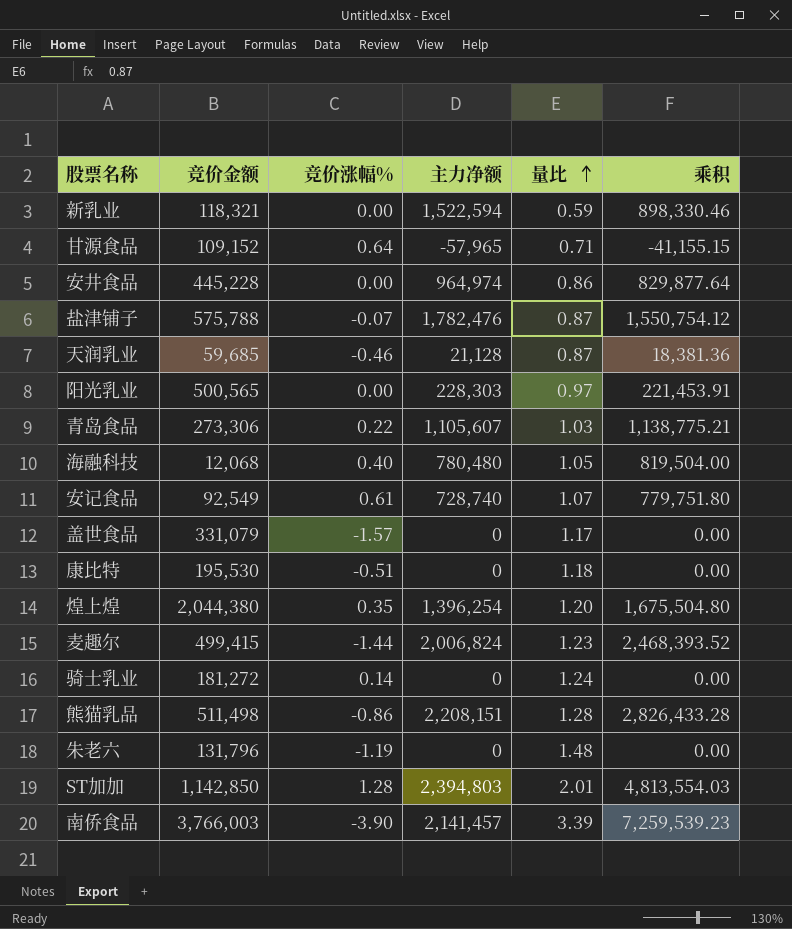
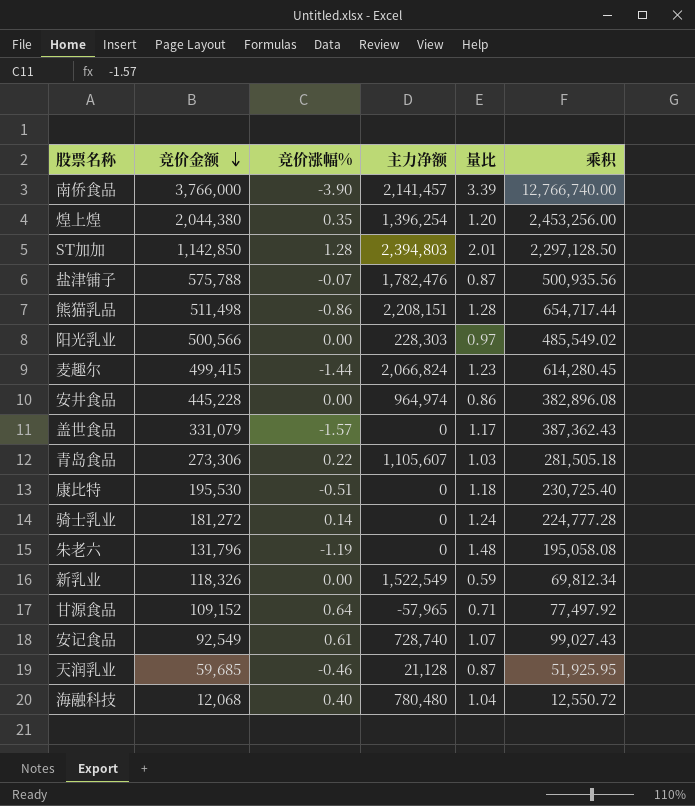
row order: 量比 ascending -> 竞价金额 descending
column 乘积 | formula: [主力净额] * [量比] -> [竞价金额] * [量比]
南侨食品 | 竞价金额: 3,766,003 -> 3,766,000
阳光乳业 | 竞价金额: 500,565 -> 500,566
麦趣尔 | 主力净额: 2,006,824 -> 2,066,824
新乳业 | 竞价金额: 118,321 -> 118,326
新乳业 | 主力净额: 1,522,594 -> 1,522,549
海融科技 | 量比: 1.05 -> 1.04

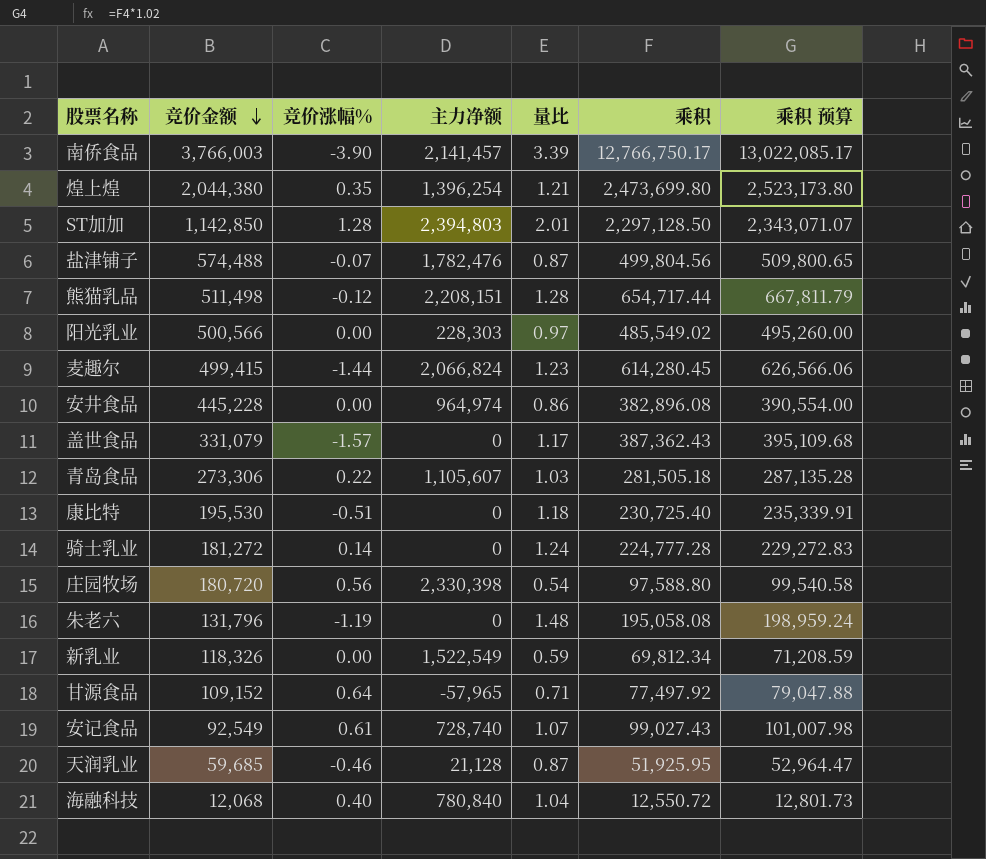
column 乘积 预算 | formula: none -> [乘积] * 1.02
南侨食品 | 竞价金额: 3,766,000 -> 3,766,003
南侨食品 | 乘积: 12,766,740.00 -> 12,766,750.17
煌上煌 | 量比: 1.20 -> 1.21
煌上煌 | 乘积: 2,453,256.00 -> 2,473,699.80
盐津铺子 | 竞价金额: 575,788 -> 574,488
盐津铺子 | 乘积: 500,935.56 -> 499,804.56
熊猫乳品 | 竞价涨幅%: -0.86 -> -0.12
row 庄园牧场: none -> 180,720 | 0.56 | 2,330,398 | 0.54 | 97,588.80 | 99,540.58
海融科技 | 主力净额: 780,480 -> 780,840

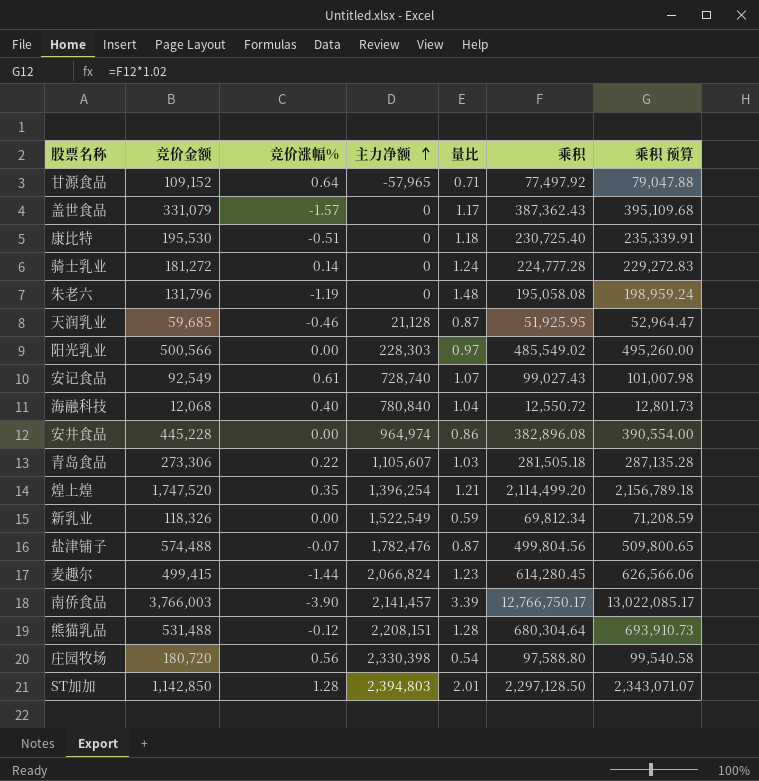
row order: 竞价金额 descending -> 主力净额 ascending
煌上煌 | 竞价金额: 2,044,380 -> 1,747,520
煌上煌 | 乘积: 2,473,699.80 -> 2,114,499.20
煌上煌 | 乘积 预算: 2,523,173.80 -> 2,156,789.18
熊猫乳品 | 竞价金额: 511,498 -> 531,488
熊猫乳品 | 乘积: 654,717.44 -> 680,304.64
熊猫乳品 | 乘积 预算: 667,811.79 -> 693,910.73

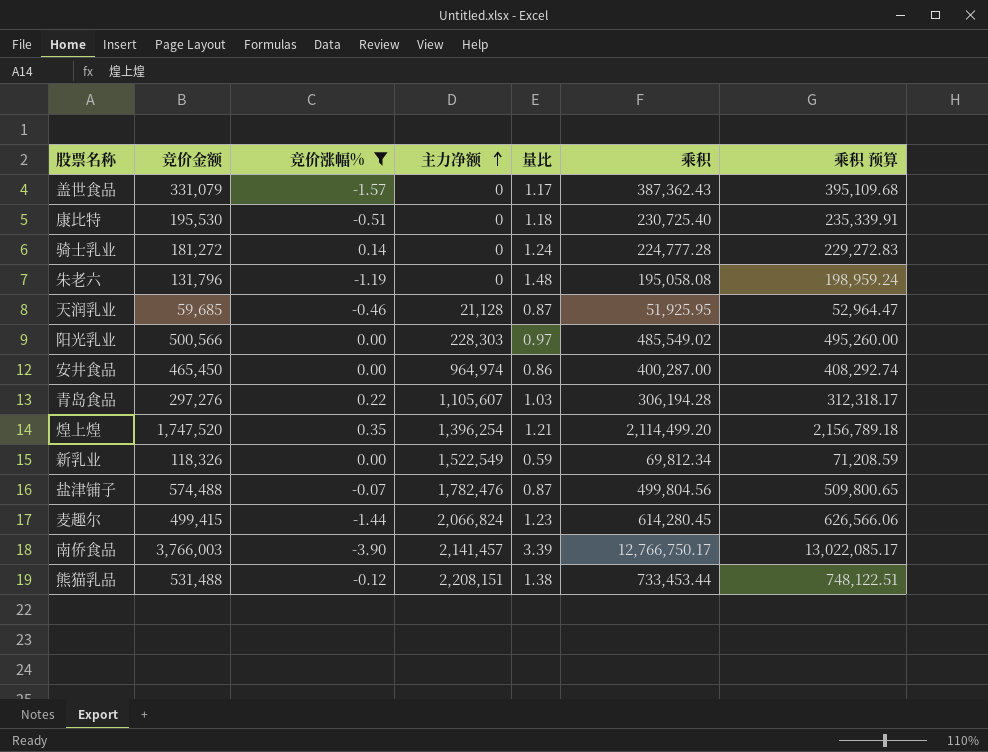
filter: none -> 竞价涨幅% <= 0.35
安井食品 | 竞价金额: 445,228 -> 465,450
安井食品 | 乘积: 382,896.08 -> 400,287.00
安井食品 | 乘积 预算: 390,554.00 -> 408,292.74
青岛食品 | 竞价金额: 273,306 -> 297,276
青岛食品 | 乘积: 281,505.18 -> 306,194.28
青岛食品 | 乘积 预算: 287,135.28 -> 312,318.17
熊猫乳品 | 量比: 1.28 -> 1.38
熊猫乳品 | 乘积: 680,304.64 -> 733,453.44
熊猫乳品 | 乘积 预算: 693,910.73 -> 748,122.51

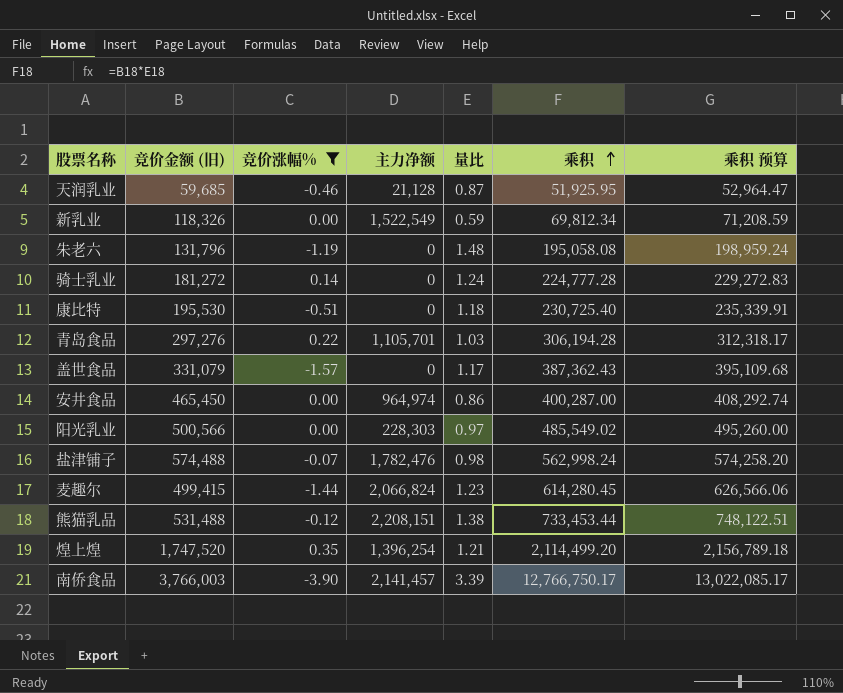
row order: 主力净额 ascending -> 乘积 ascending
column name: 竞价金额 -> 竞价金额 (旧)
青岛食品 | 主力净额: 1,105,607 -> 1,105,701
盐津铺子 | 量比: 0.87 -> 0.98
盐津铺子 | 乘积: 499,804.56 -> 562,998.24
盐津铺子 | 乘积 预算: 509,800.65 -> 574,258.20

